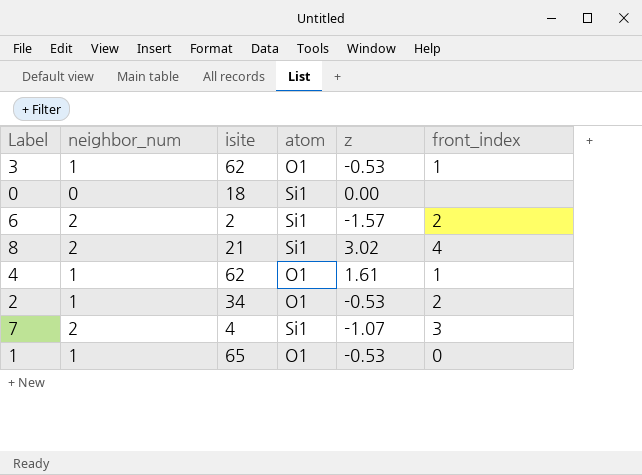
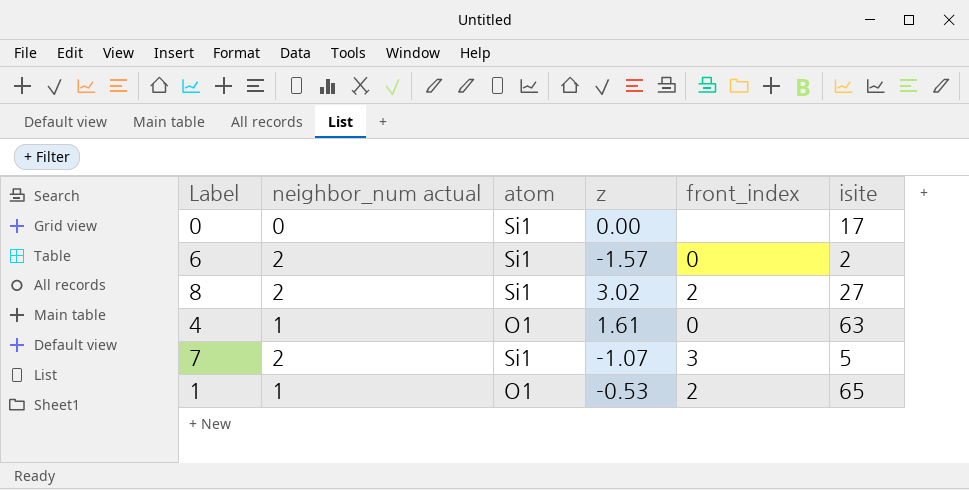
column name: neighbor_num -> neighbor_num actual
column isite | position: 3 -> 6
row 3: 1 | 62 | O1 | -0.53 | 1 -> none
row 2: 1 | 34 | O1 | -0.53 | 2 -> none
0 | isite: 18 -> 17
6 | front_index: 2 -> 0
8 | front_index: 4 -> 2
8 | isite: 21 -> 27
4 | front_index: 1 -> 0
4 | isite: 62 -> 63
7 | isite: 4 -> 5
1 | front_index: 0 -> 2

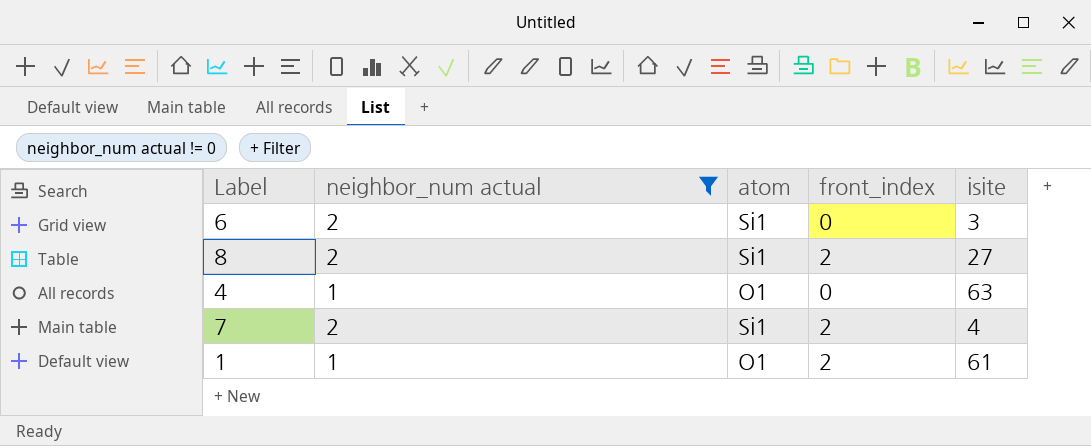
filter: none -> neighbor_num actual != 0
column z | position: 4 -> none
6 | isite: 2 -> 3
7 | front_index: 3 -> 2
7 | isite: 5 -> 4
1 | isite: 65 -> 61

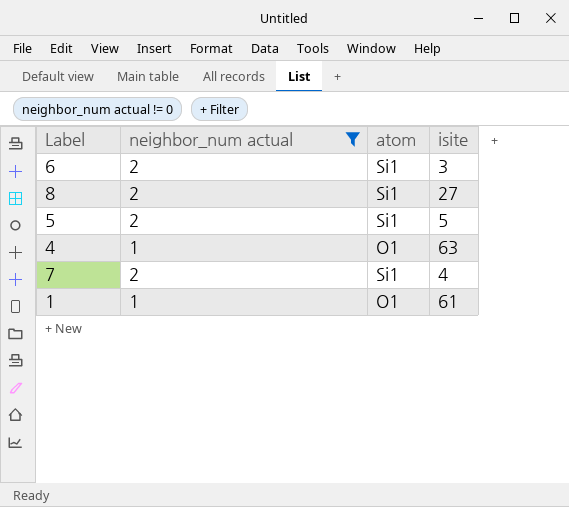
column front_index | position: 4 -> none
row 5: none -> 2 | Si1 | 5

